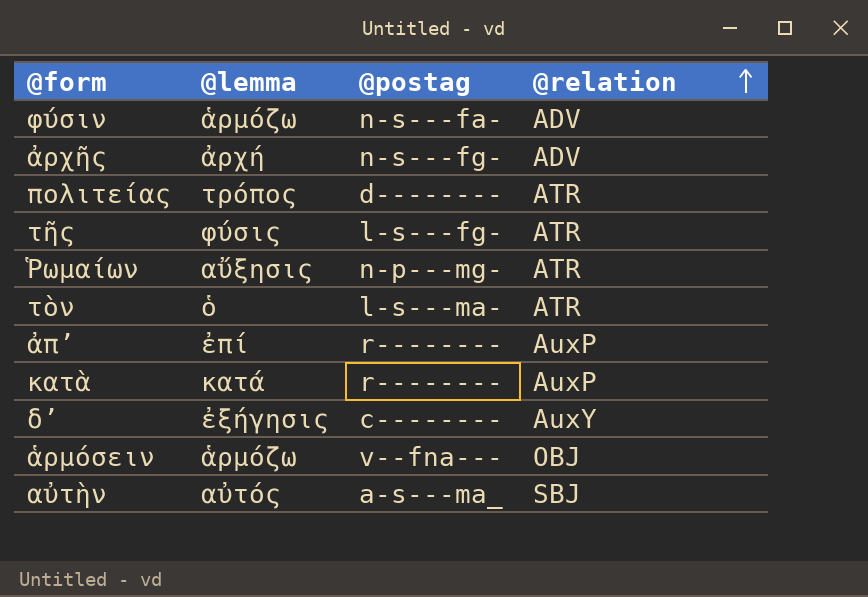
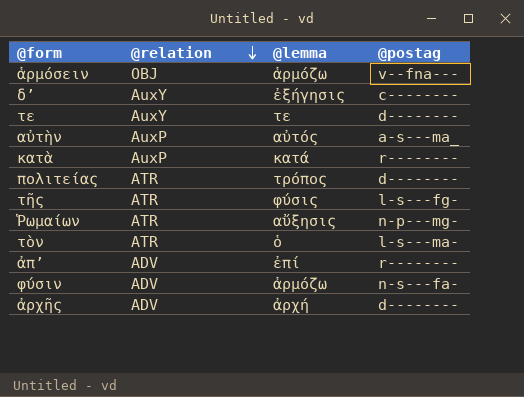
row order: @relation ascending -> @relation descending
column @relation | position: 4 -> 2
row τε: none -> AuxY | τε | d--------
αὐτὴν | @relation: SBJ -> AuxP
ἀπʼ | @relation: AuxP -> ADV
ἀρχῆς | @postag: n-s---fg- -> d--------

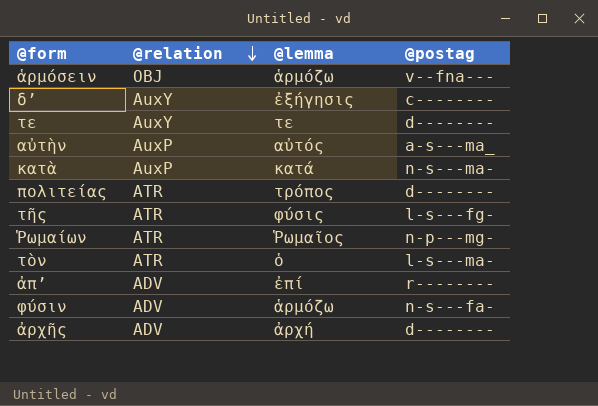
κατὰ | @postag: r-------- -> n-s---ma-
Ῥωμαίων | @lemma: αὔξησις -> Ῥωμαῖος

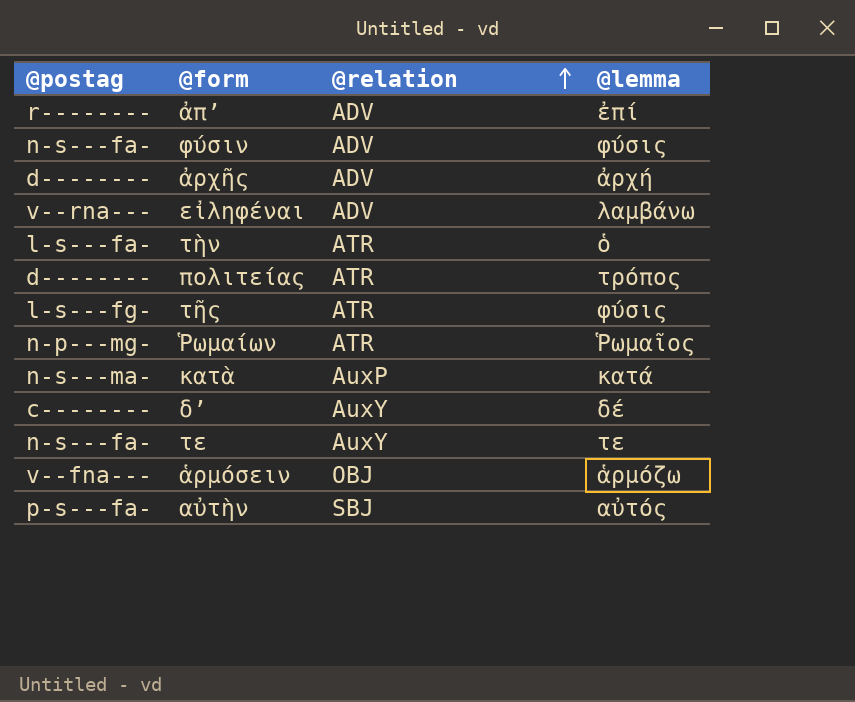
row order: @relation descending -> @relation ascending
column @postag | position: 4 -> 1
row τὸν: ATR | ὁ | l-s---ma- -> none
φύσιν | @lemma: ἁρμόζω -> φύσις
row εἰληφέναι: none -> v--rna--- | ADV | λαμβάνω
row τὴν: none -> l-s---fa- | ATR | ὁ
δʼ | @lemma: ἐξήγησις -> δέ
τε | @postag: d-------- -> n-s---fa-
αὐτὴν | @postag: a-s---ma_ -> p-s---fa-
αὐτὴν | @relation: AuxP -> SBJ

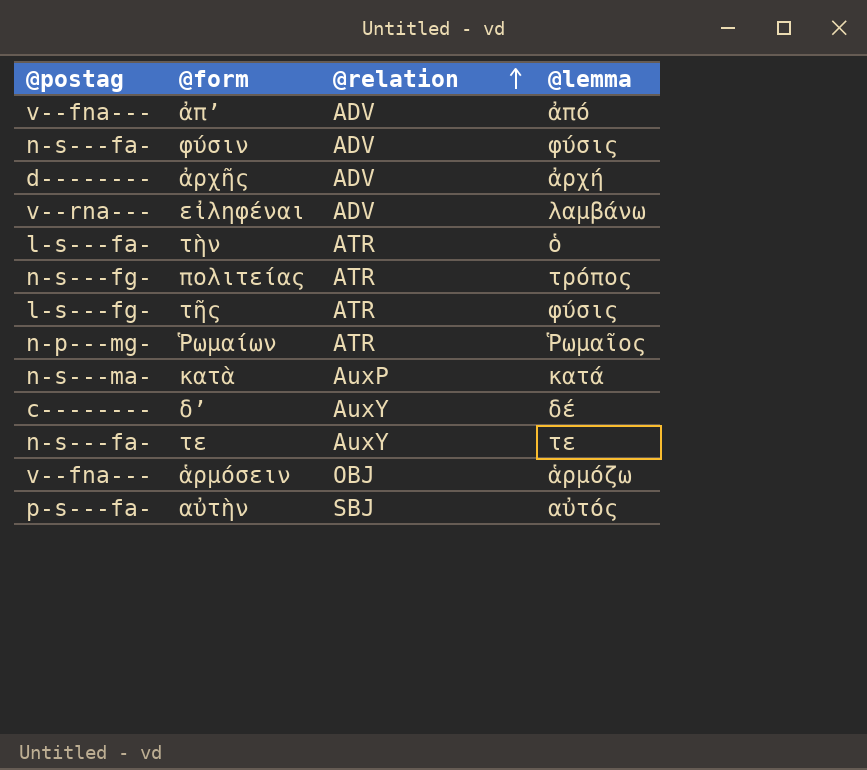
ἀπʼ | @postag: r-------- -> v--fna---
ἀπʼ | @lemma: ἐπί -> ἀπό
πολιτείας | @postag: d-------- -> n-s---fg-

